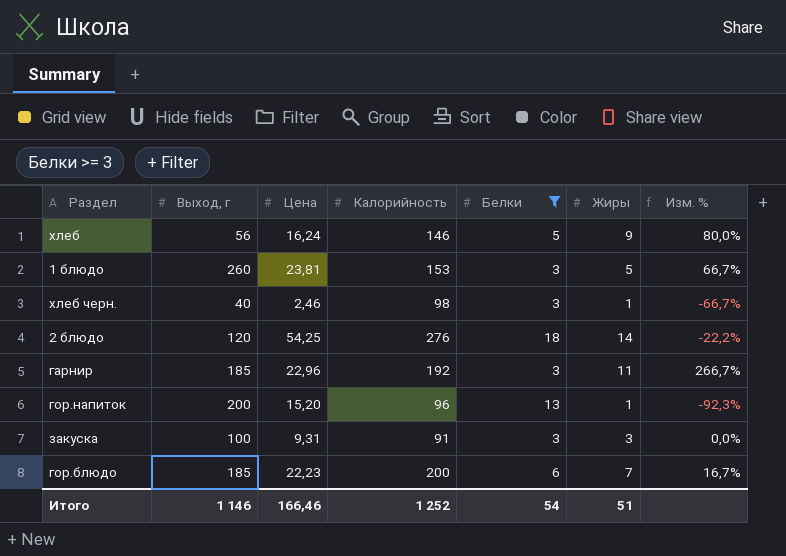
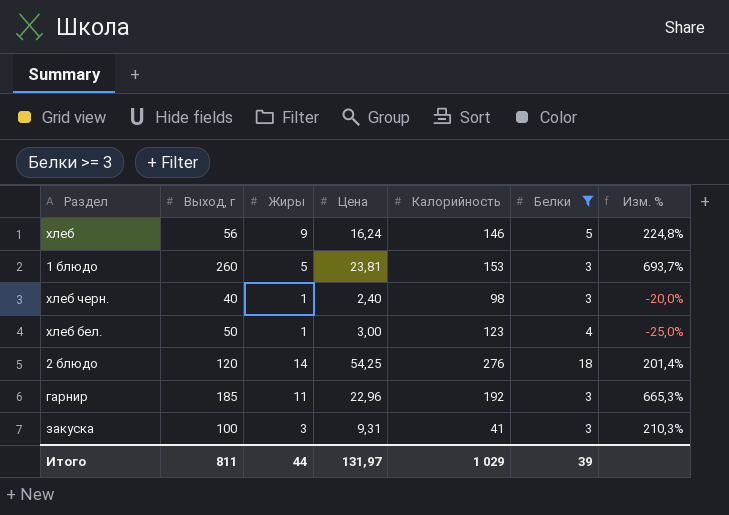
column Жиры | position: 6 -> 3
column Изм. % | formula: ([Жиры] - [Белки]) / [Белки] -> ([Цена] - [Белки]) / [Белки]
row гор.напиток: 200 | 15,20 | 96 | 13 | 1 | -92,3% -> none
row гор.блюдо: 185 | 22,23 | 200 | 6 | 7 | 16,7% -> none
хлеб черн. | Цена: 2,46 -> 2,40
row хлеб бел.: none -> 50 | 1 | 3,00 | 123 | 4 | -25,0%
закуска | Калорийность: 91 -> 41
Итого | Выход, г: 1 146 -> 811
Итого | Жиры: 51 -> 44
Итого | Цена: 166,46 -> 131,97
Итого | Калорийность: 1 252 -> 1 029
Итого | Белки: 54 -> 39

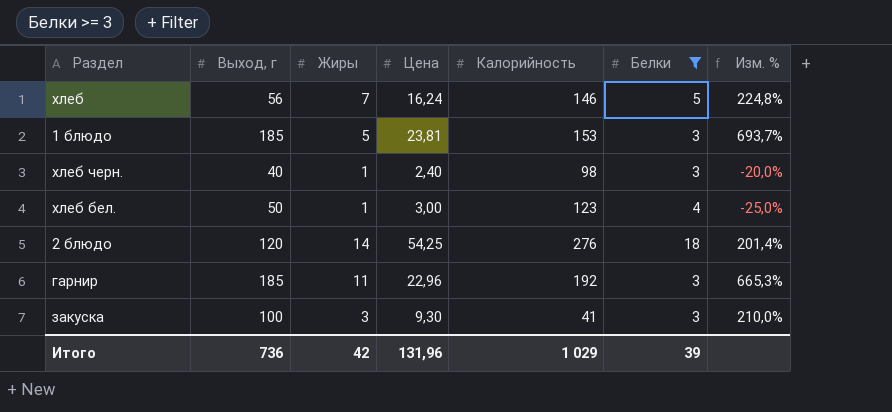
хлеб | Жиры: 9 -> 7
1 блюдо | Выход, г: 260 -> 185
закуска | Цена: 9,31 -> 9,30
закуска | Изм. %: 210,3% -> 210,0%
Итого | Выход, г: 811 -> 736
Итого | Жиры: 44 -> 42
Итого | Цена: 131,97 -> 131,96

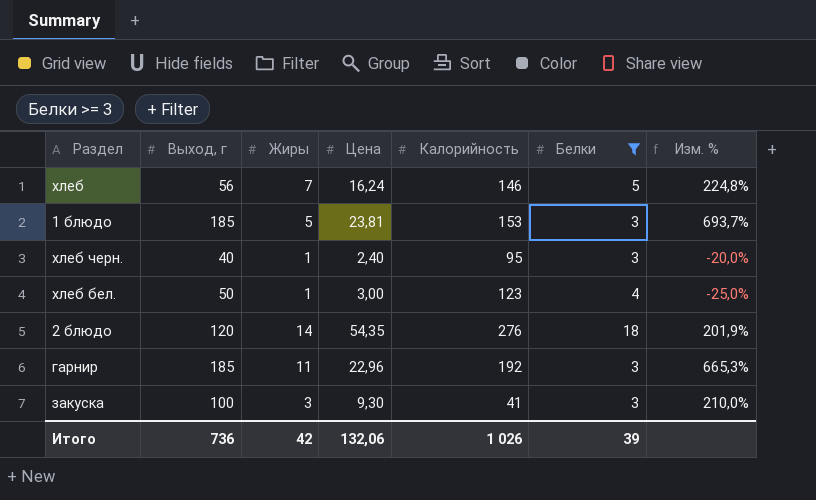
хлеб черн. | Калорийность: 98 -> 95
2 блюдо | Цена: 54,25 -> 54,35
2 блюдо | Изм. %: 201,4% -> 201,9%
Итого | Цена: 131,96 -> 132,06
Итого | Калорийность: 1 029 -> 1 026

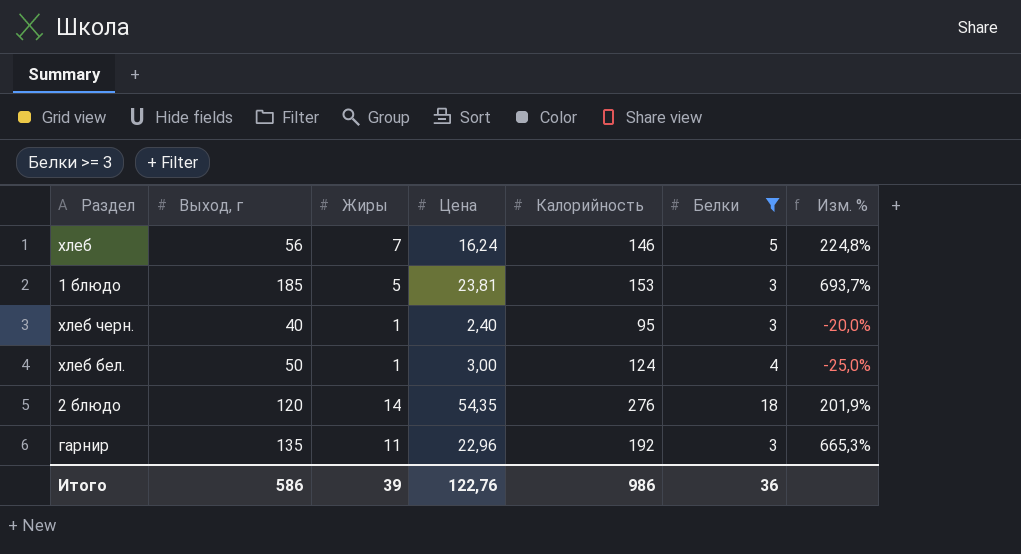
row закуска: 100 | 3 | 9,30 | 41 | 3 | 210,0% -> none
хлеб бел. | Калорийность: 123 -> 124
гарнир | Выход, г: 185 -> 135
Итого | Выход, г: 736 -> 586
Итого | Жиры: 42 -> 39
Итого | Цена: 132,06 -> 122,76
Итого | Калорийность: 1 026 -> 986
Итого | Белки: 39 -> 36

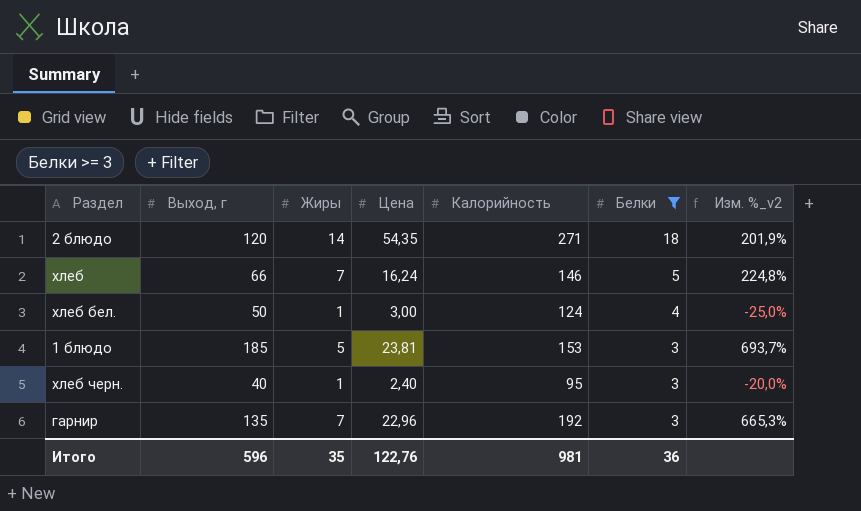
row order: none -> Белки descending
column name: Изм. % -> Изм. %_v2
2 блюдо | Калорийность: 276 -> 271
хлеб | Выход, г: 56 -> 66
гарнир | Жиры: 11 -> 7
Итого | Выход, г: 586 -> 596
Итого | Жиры: 39 -> 35
Итого | Калорийность: 986 -> 981

